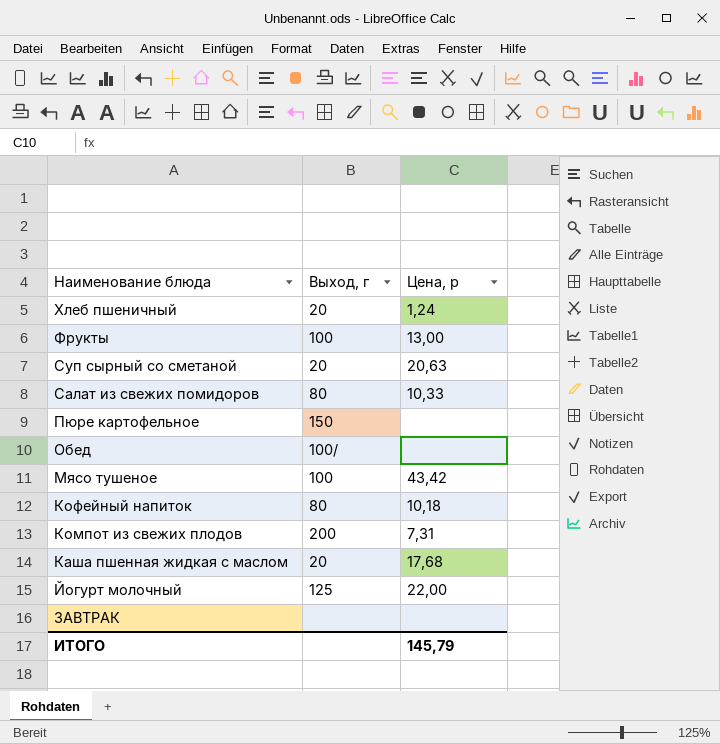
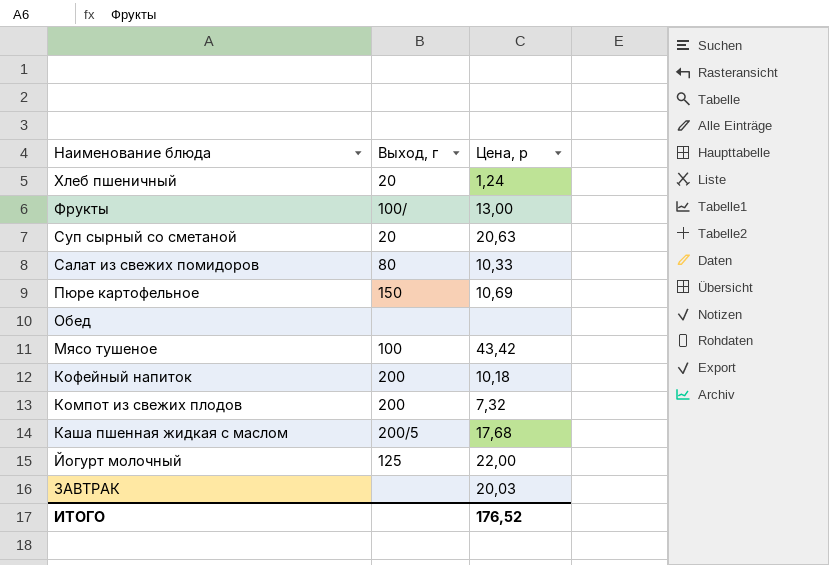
Фрукты | Выход, г: 100 -> 100/
Пюре картофельное | Цена, р: none -> 10,69
Обед | Выход, г: 100/ -> none
Кофейный напиток | Выход, г: 80 -> 200
Компот из свежих плодов | Цена, р: 7,31 -> 7,32
Каша пшенная жидкая с маслом | Выход, г: 20 -> 200/5
ЗАВТРАК | Цена, р: none -> 20,03
ИТОГО | Цена, р: 145,79 -> 176,52

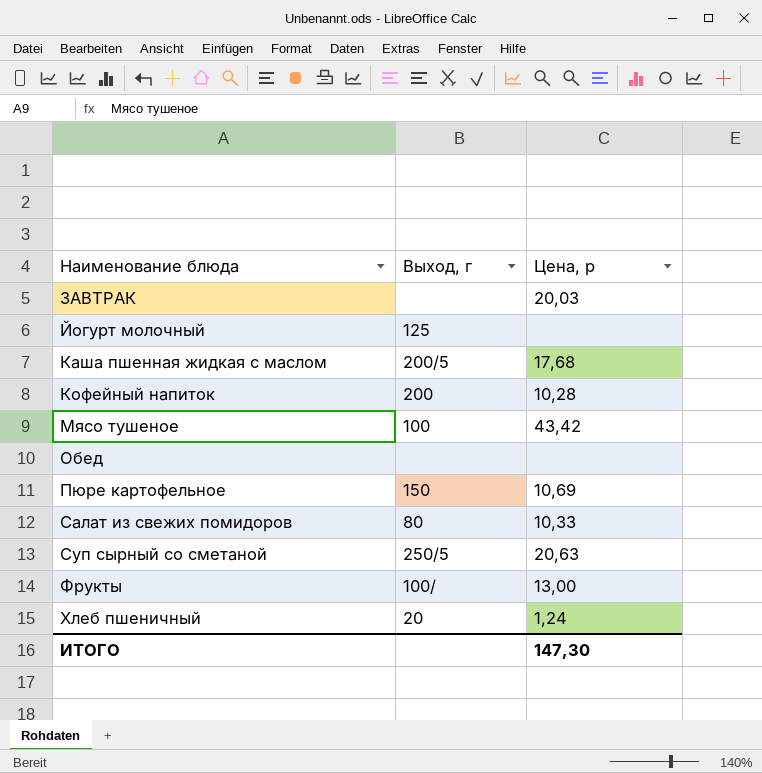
row order: Наименование блюда descending -> Наименование блюда ascending
row Компот из свежих плодов: 200 | 7,32 -> none
Йогурт молочный | Цена, р: 22,00 -> none
Кофейный напиток | Цена, р: 10,18 -> 10,28
Суп сырный со сметаной | Выход, г: 20 -> 250/5
ИТОГО | Цена, р: 176,52 -> 147,30

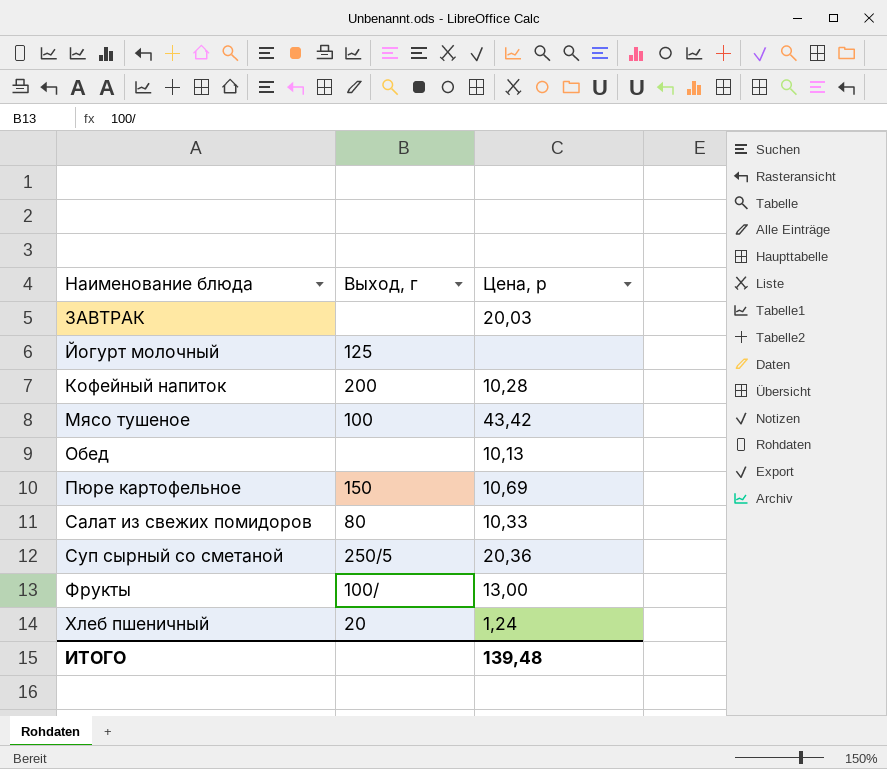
row Каша пшенная жидкая с маслом: 200/5 | 17,68 -> none
Обед | Цена, р: none -> 10,13
Суп сырный со сметаной | Цена, р: 20,63 -> 20,36
ИТОГО | Цена, р: 147,30 -> 139,48

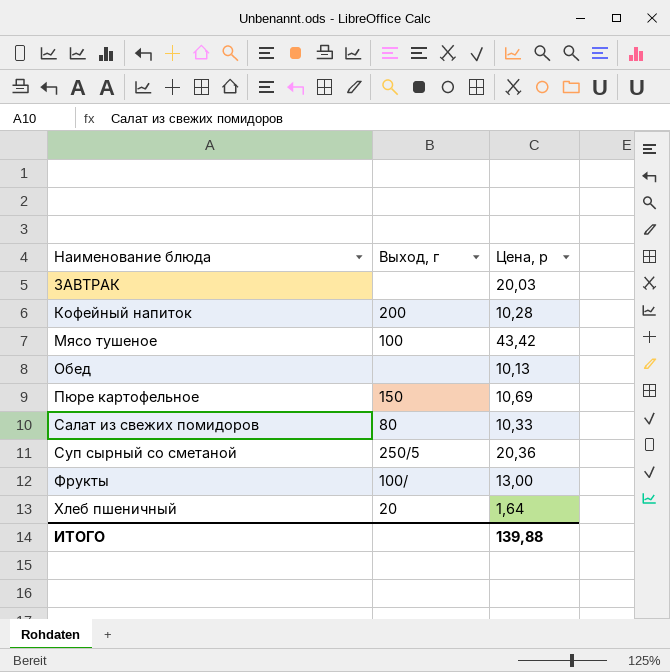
row Йогурт молочный: 125 | none -> none
Хлеб пшеничный | Цена, р: 1,24 -> 1,64
ИТОГО | Цена, р: 139,48 -> 139,88

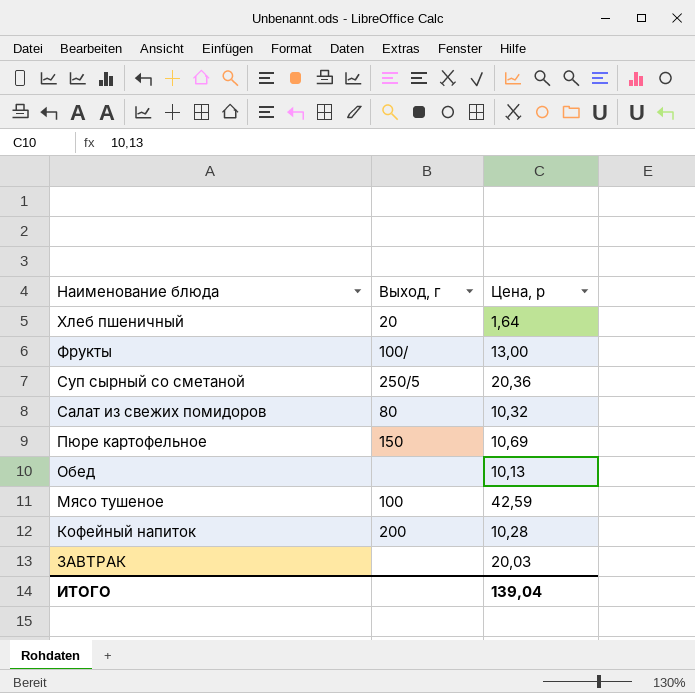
row order: Наименование блюда ascending -> Наименование блюда descending
Салат из свежих помидоров | Цена, р: 10,33 -> 10,32
Мясо тушеное | Цена, р: 43,42 -> 42,59
ИТОГО | Цена, р: 139,88 -> 139,04

